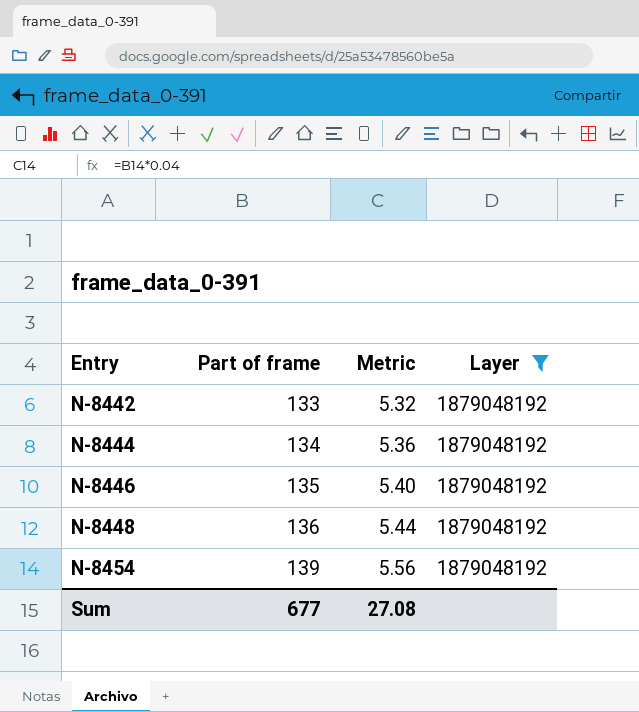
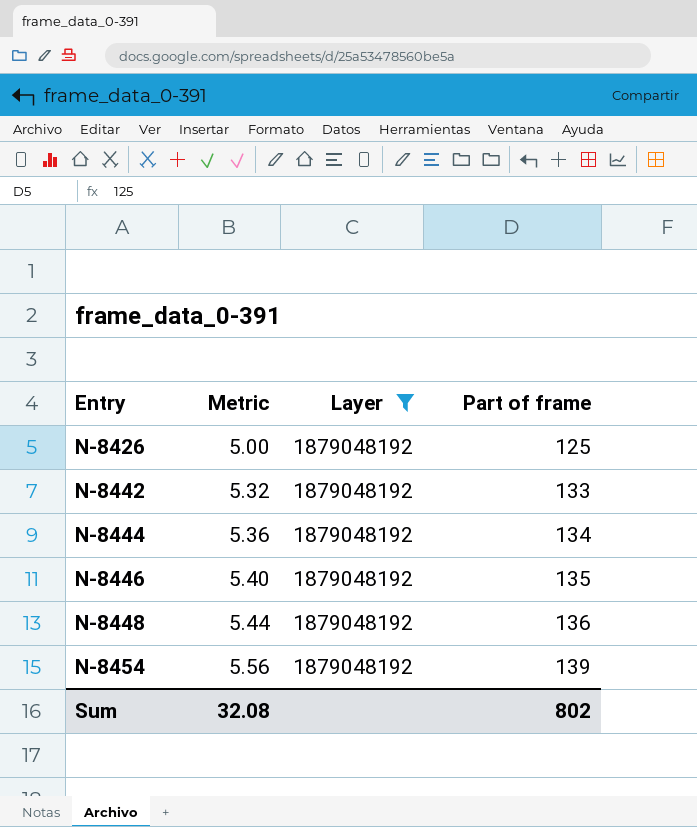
column Part of frame | position: 2 -> 4
row N-8426: none -> 5.00 | 1879048192 | 125
Sum | Metric: 27.08 -> 32.08
Sum | Part of frame: 677 -> 802

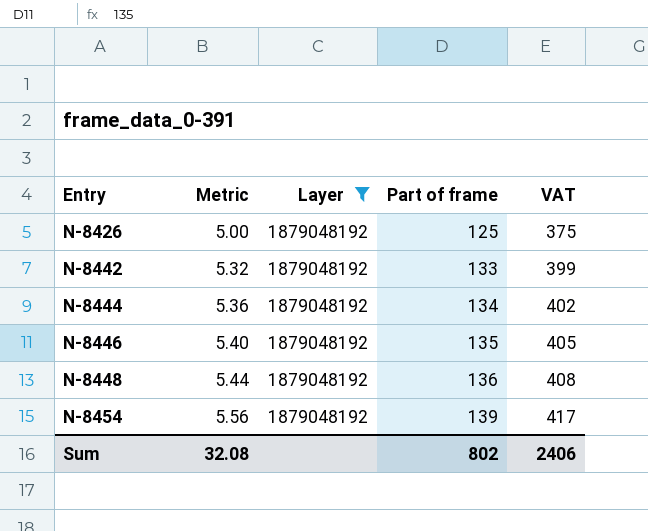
column VAT | formula: none -> [Part of frame] * 3

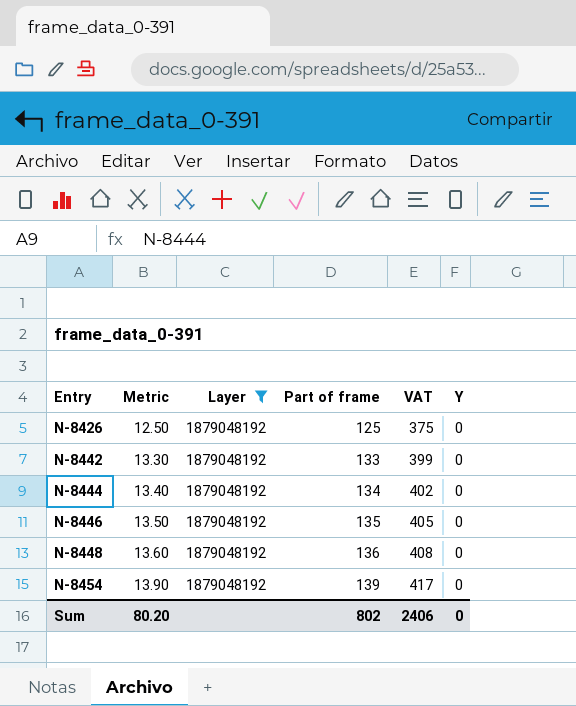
column Metric | formula: [Part of frame] * 0.04 -> [Part of frame] * 0.1
column Y | position: none -> 6
Sum | Metric: 32.08 -> 80.20

